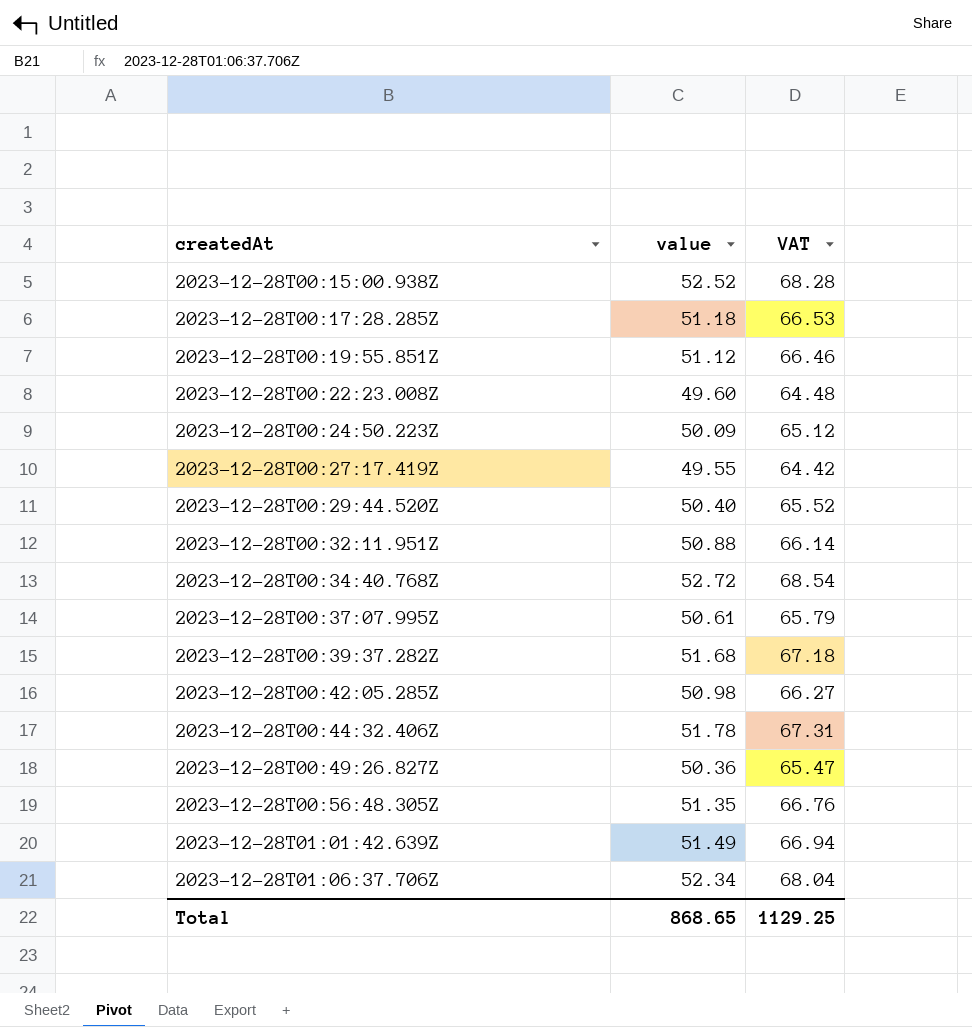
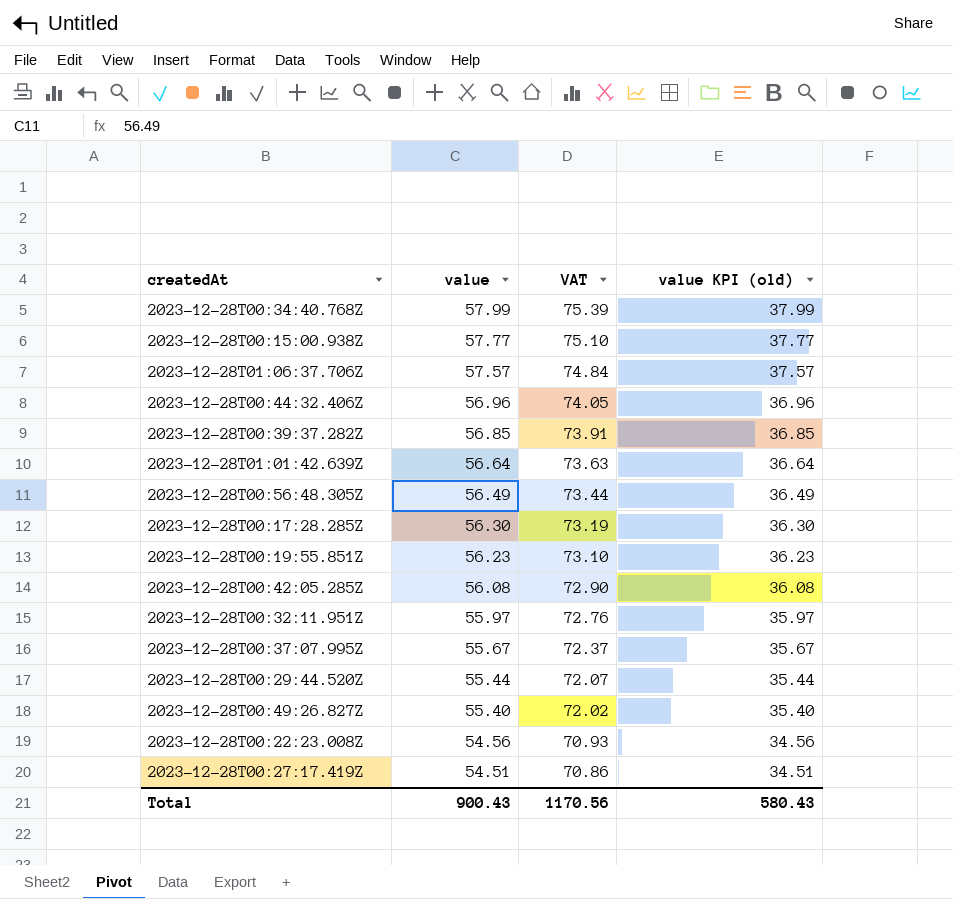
row order: createdAt ascending -> value descending
column value KPI (old) | formula: none -> [value] - 20
row 2023-12-28T00:24:50.223Z: 50.09 | 65.12 -> none
2023-12-28T00:34:40.768Z | value: 52.72 -> 57.99
2023-12-28T00:34:40.768Z | VAT: 68.54 -> 75.39
2023-12-28T00:15:00.938Z | value: 52.52 -> 57.77
2023-12-28T00:15:00.938Z | VAT: 68.28 -> 75.10
2023-12-28T01:06:37.706Z | value: 52.34 -> 57.57
2023-12-28T01:06:37.706Z | VAT: 68.04 -> 74.84
2023-12-28T00:44:32.406Z | value: 51.78 -> 56.96
2023-12-28T00:44:32.406Z | VAT: 67.31 -> 74.05
2023-12-28T00:39:37.282Z | value: 51.68 -> 56.85
2023-12-28T00:39:37.282Z | VAT: 67.18 -> 73.91
2023-12-28T01:01:42.639Z | value: 51.49 -> 56.64
2023-12-28T01:01:42.639Z | VAT: 66.94 -> 73.63
2023-12-28T00:56:48.305Z | value: 51.35 -> 56.49
2023-12-28T00:56:48.305Z | VAT: 66.76 -> 73.44
2023-12-28T00:17:28.285Z | value: 51.18 -> 56.30
2023-12-28T00:17:28.285Z | VAT: 66.53 -> 73.19
2023-12-28T00:19:55.851Z | value: 51.12 -> 56.23
2023-12-28T00:19:55.851Z | VAT: 66.46 -> 73.10
2023-12-28T00:42:05.285Z | value: 50.98 -> 56.08
2023-12-28T00:42:05.285Z | VAT: 66.27 -> 72.90
2023-12-28T00:32:11.951Z | value: 50.88 -> 55.97
2023-12-28T00:32:11.951Z | VAT: 66.14 -> 72.76
2023-12-28T00:37:07.995Z | value: 50.61 -> 55.67
2023-12-28T00:37:07.995Z | VAT: 65.79 -> 72.37
2023-12-28T00:29:44.520Z | value: 50.40 -> 55.44
2023-12-28T00:29:44.520Z | VAT: 65.52 -> 72.07
2023-12-28T00:49:26.827Z | value: 50.36 -> 55.40
2023-12-28T00:49:26.827Z | VAT: 65.47 -> 72.02
2023-12-28T00:22:23.008Z | value: 49.60 -> 54.56
2023-12-28T00:22:23.008Z | VAT: 64.48 -> 70.93
2023-12-28T00:27:17.419Z | value: 49.55 -> 54.51
2023-12-28T00:27:17.419Z | VAT: 64.42 -> 70.86
Total | value: 868.65 -> 900.43
Total | VAT: 1129.25 -> 1170.56

